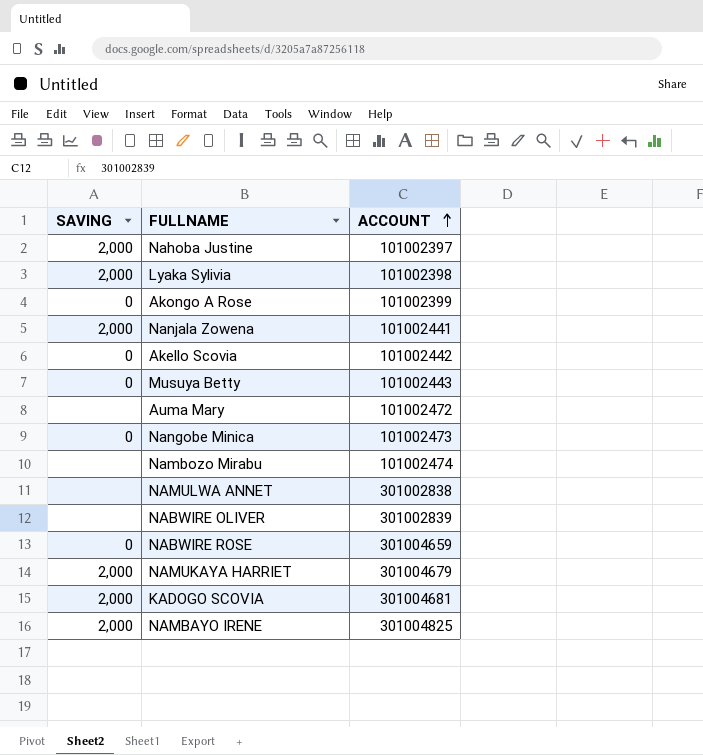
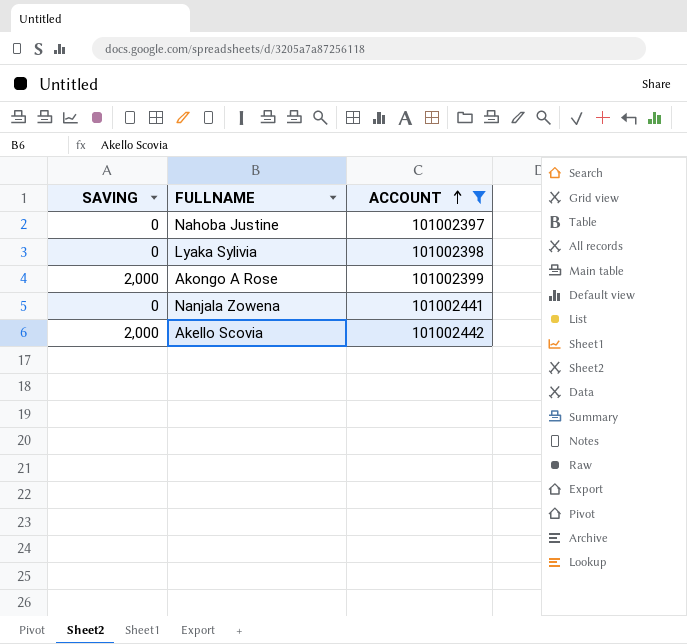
filter: none -> ACCOUNT <= 101002442
Nahoba Justine | SAVING: 2,000 -> 0
Lyaka Sylivia | SAVING: 2,000 -> 0
Akongo A Rose | SAVING: 0 -> 2,000
Nanjala Zowena | SAVING: 2,000 -> 0
Akello Scovia | SAVING: 0 -> 2,000

